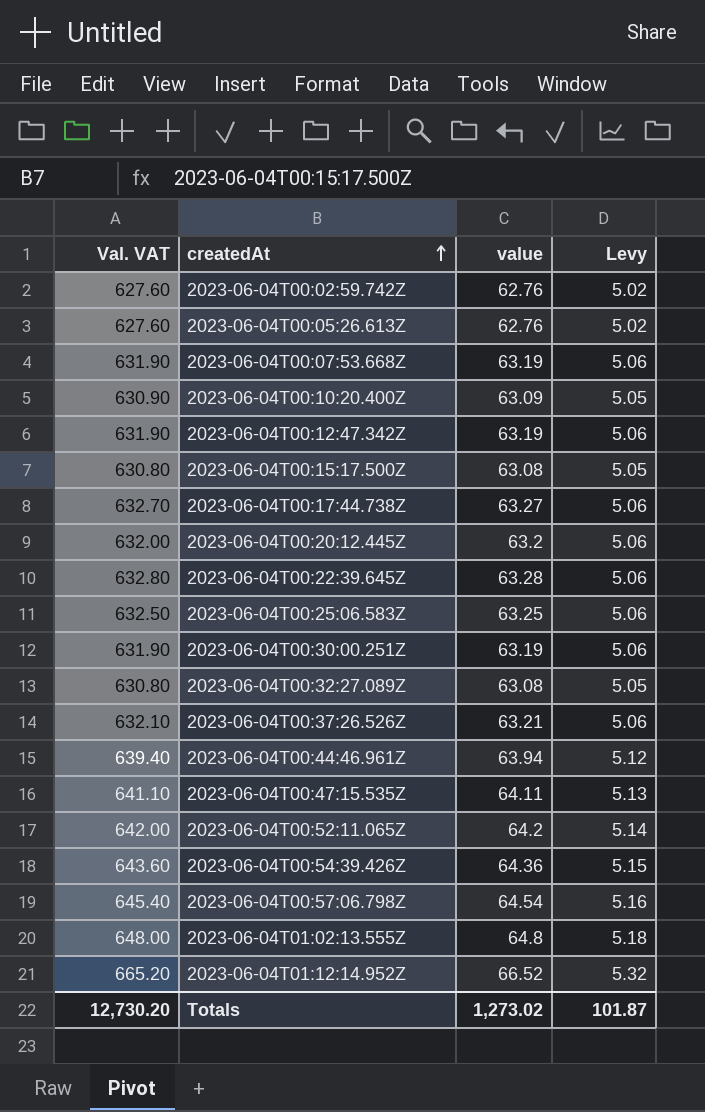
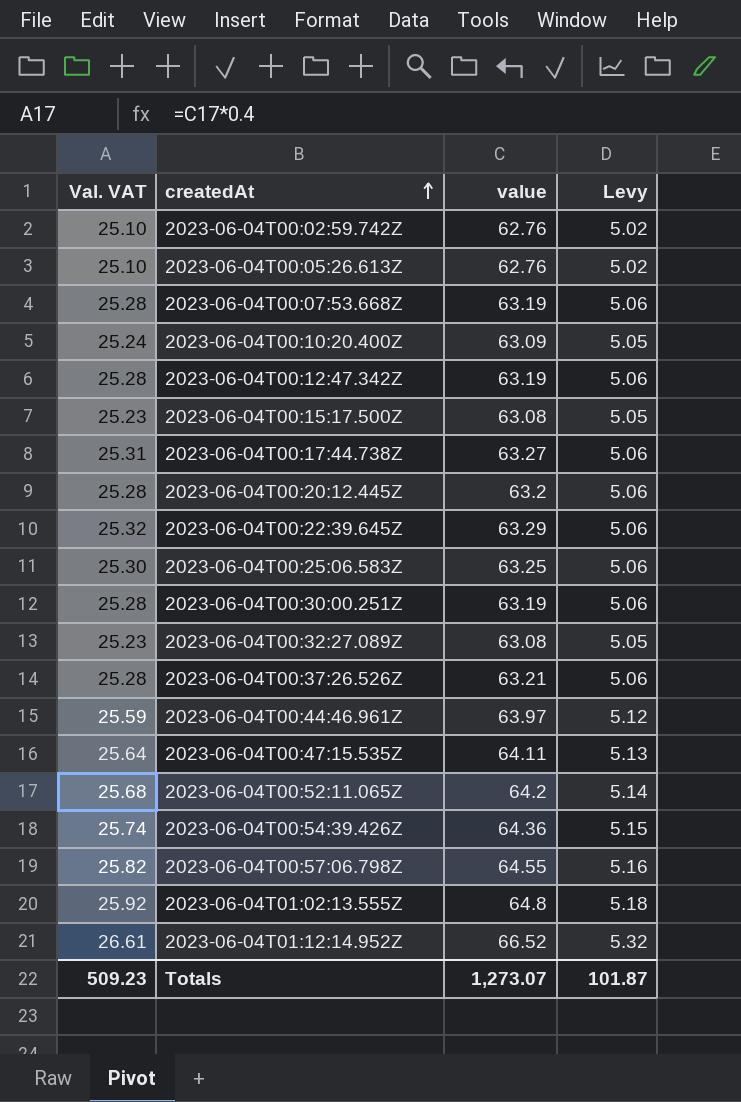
column Val. VAT | formula: [value] * 10 -> [value] * 0.4
2023-06-04T00:22:39.645Z | value: 63.28 -> 63.29
2023-06-04T00:44:46.961Z | value: 63.94 -> 63.97
2023-06-04T00:57:06.798Z | value: 64.54 -> 64.55
Totals | Val. VAT: 12,730.20 -> 509.23
Totals | value: 1,273.02 -> 1,273.07

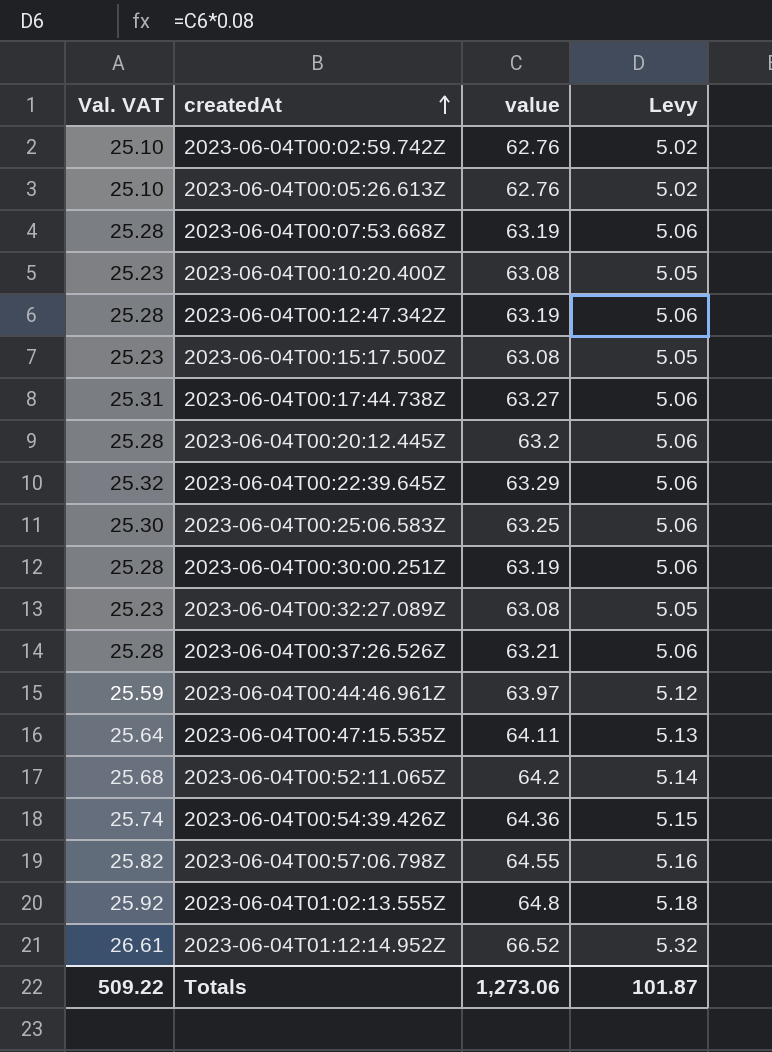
2023-06-04T00:10:20.400Z | Val. VAT: 25.24 -> 25.23
2023-06-04T00:10:20.400Z | value: 63.09 -> 63.08
Totals | Val. VAT: 509.23 -> 509.22
Totals | value: 1,273.07 -> 1,273.06

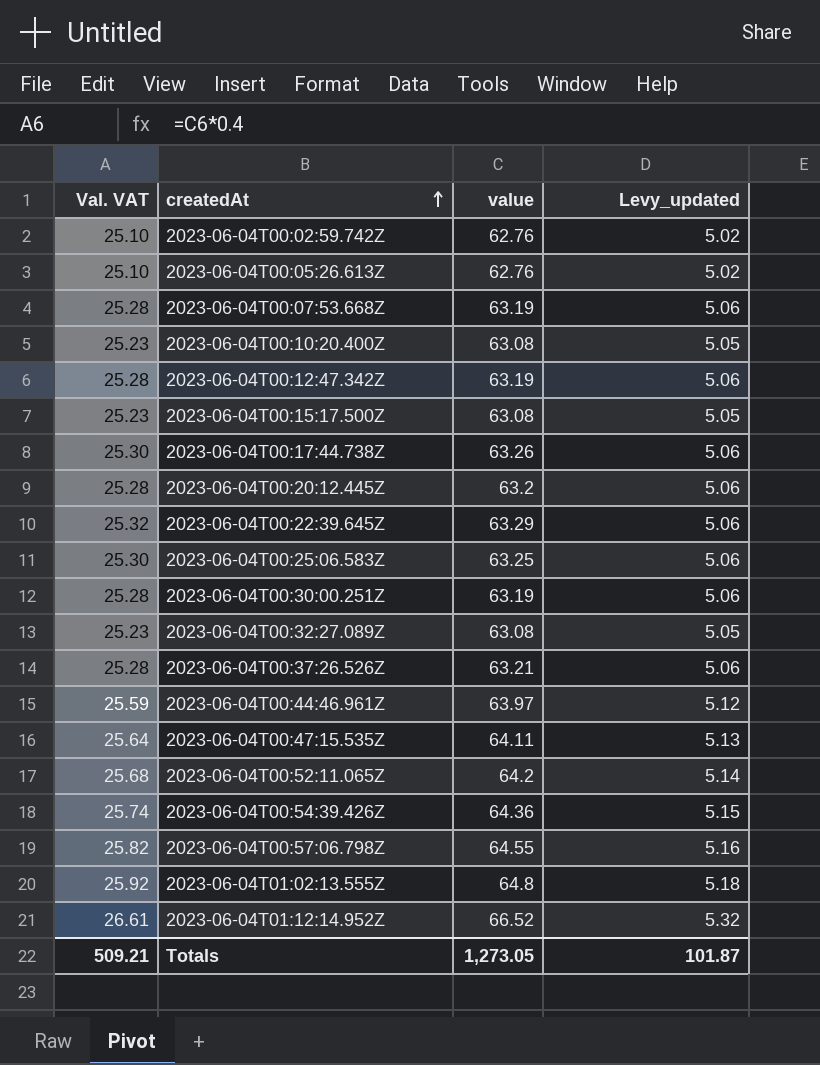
column name: Levy -> Levy_updated
2023-06-04T00:17:44.738Z | Val. VAT: 25.31 -> 25.30
2023-06-04T00:17:44.738Z | value: 63.27 -> 63.26
Totals | Val. VAT: 509.22 -> 509.21
Totals | value: 1,273.06 -> 1,273.05

